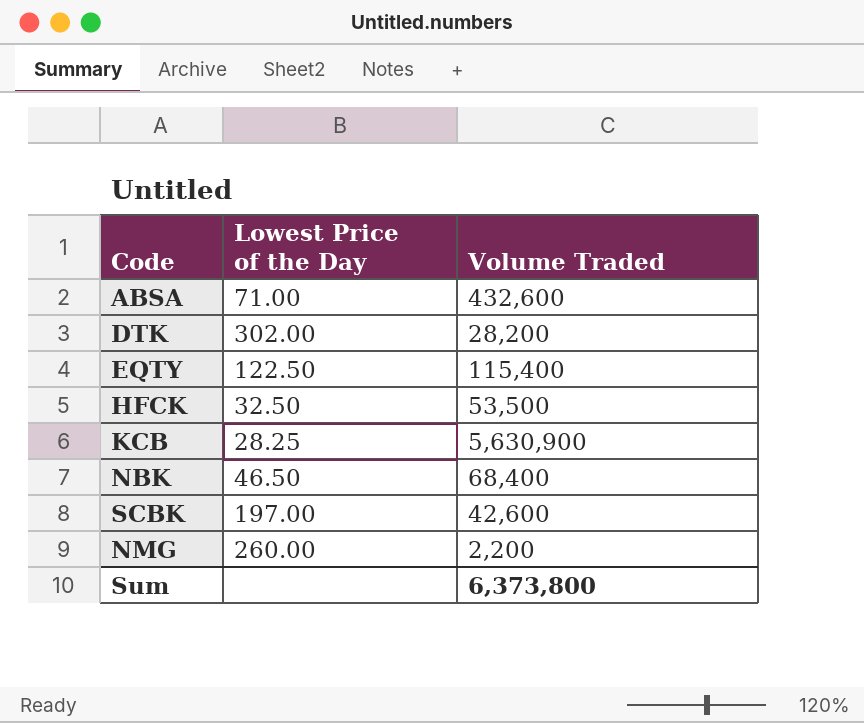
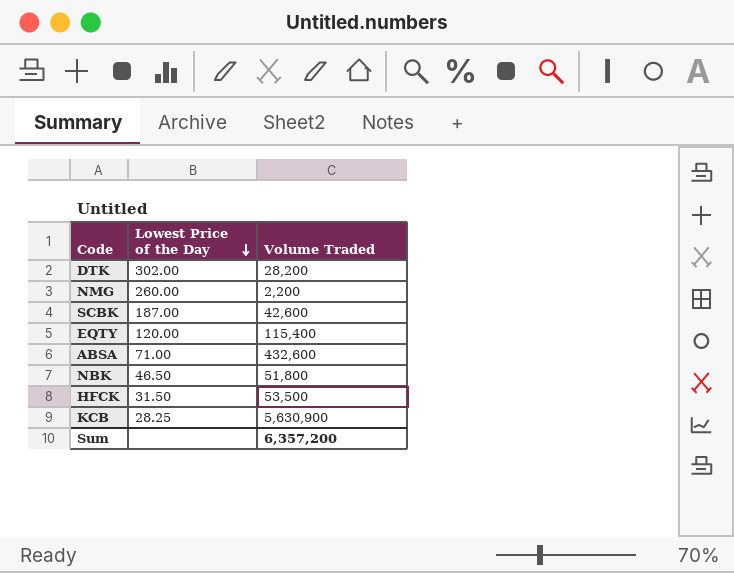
row order: none -> Lowest Price of the Day descending
SCBK | Lowest Price of the Day: 197.00 -> 187.00
EQTY | Lowest Price of the Day: 122.50 -> 120.00
NBK | Volume Traded: 68,400 -> 51,800
HFCK | Lowest Price of the Day: 32.50 -> 31.50
Sum | Volume Traded: 6,373,800 -> 6,357,200

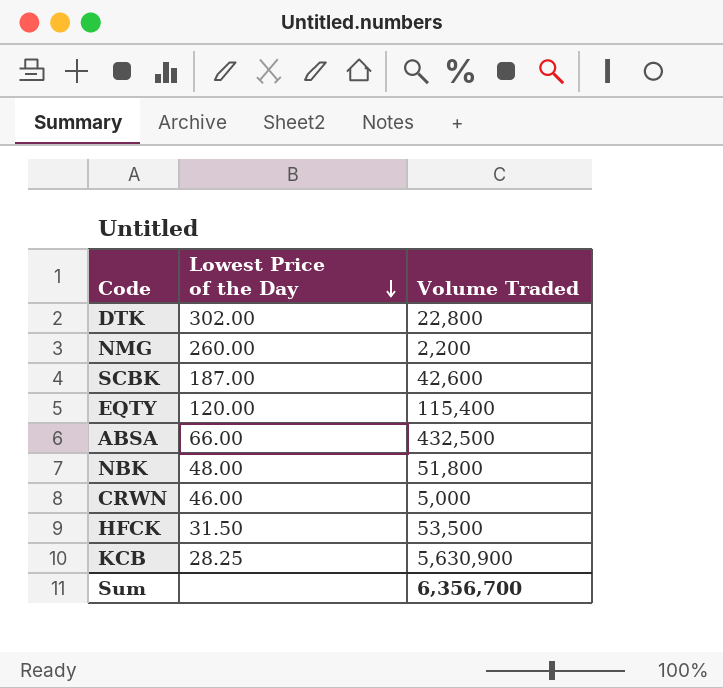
DTK | Volume Traded: 28,200 -> 22,800
ABSA | Lowest Price of the Day: 71.00 -> 66.00
ABSA | Volume Traded: 432,600 -> 432,500
NBK | Lowest Price of the Day: 46.50 -> 48.00
row CRWN: none -> 46.00 | 5,000
Sum | Volume Traded: 6,357,200 -> 6,356,700

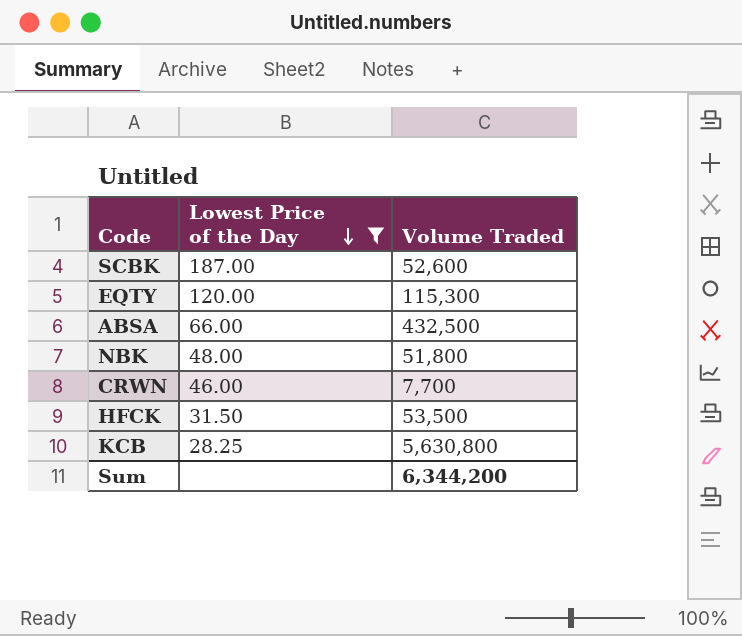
filter: none -> Lowest Price of the Day <= 187.00
SCBK | Volume Traded: 42,600 -> 52,600
EQTY | Volume Traded: 115,400 -> 115,300
CRWN | Volume Traded: 5,000 -> 7,700
KCB | Volume Traded: 5,630,900 -> 5,630,800
Sum | Volume Traded: 6,356,700 -> 6,344,200

